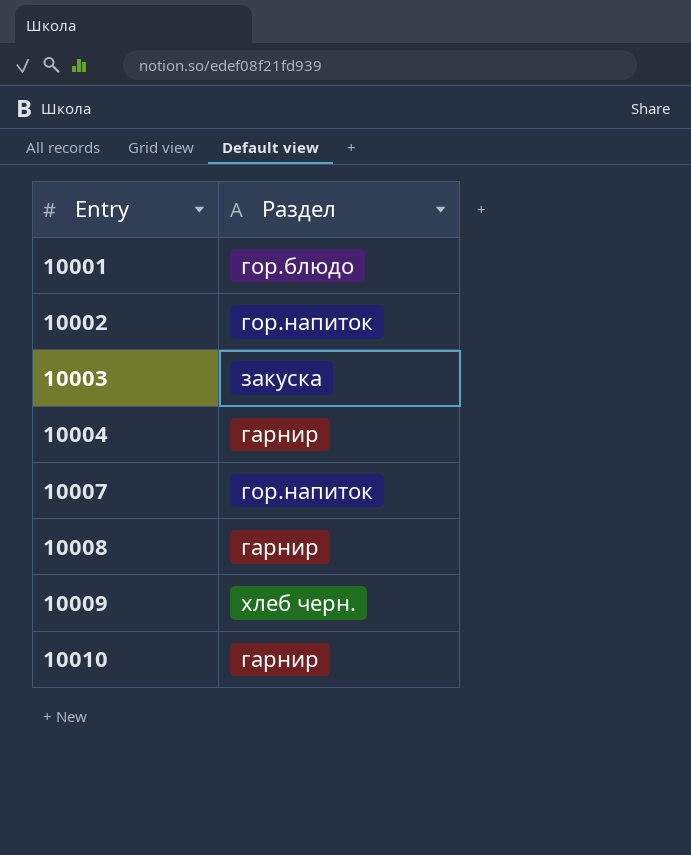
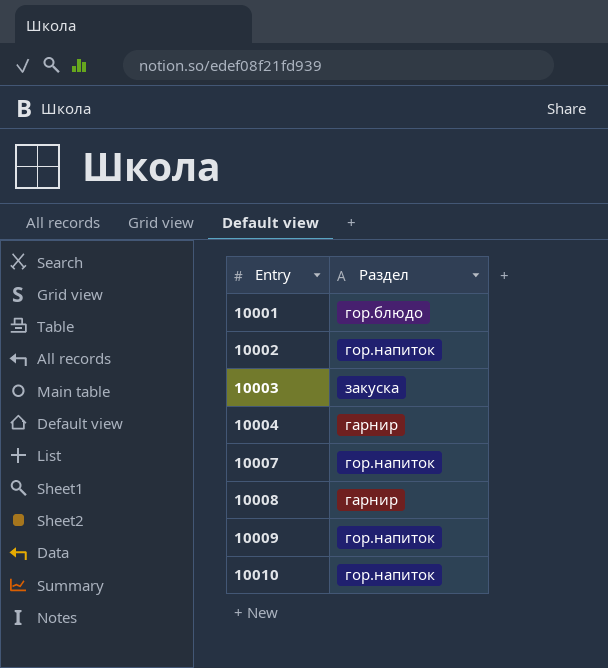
10009 | Раздел: хлеб черн. -> гор.напиток
10010 | Раздел: гарнир -> гор.напиток

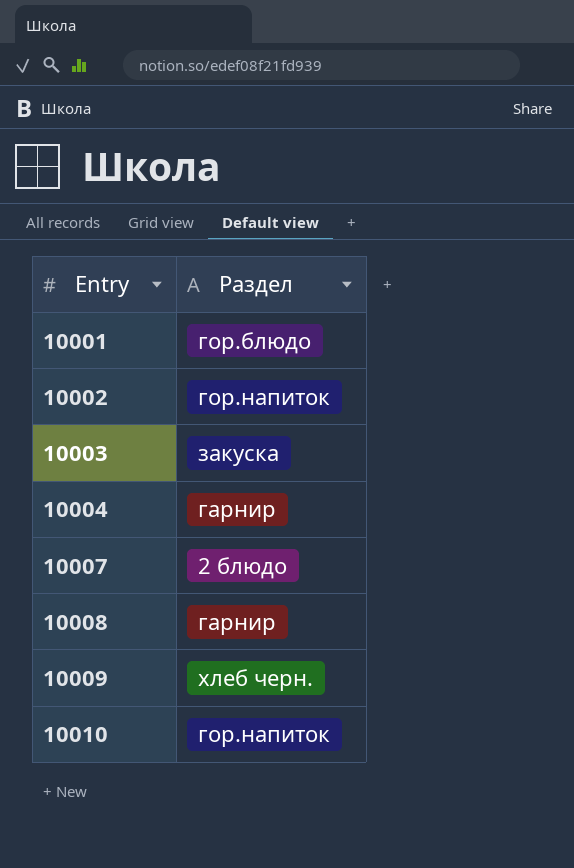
10007 | Раздел: гор.напиток -> 2 блюдо
10009 | Раздел: гор.напиток -> хлеб черн.

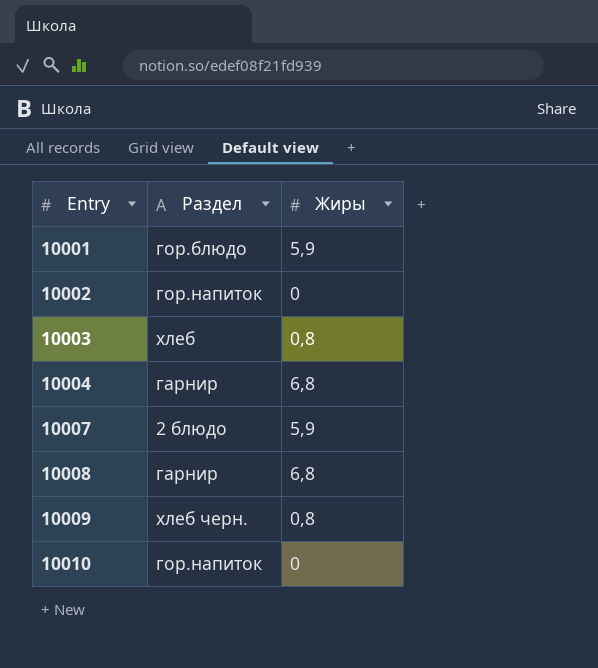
column Жиры | position: none -> 3
10003 | Раздел: закуска -> хлеб

